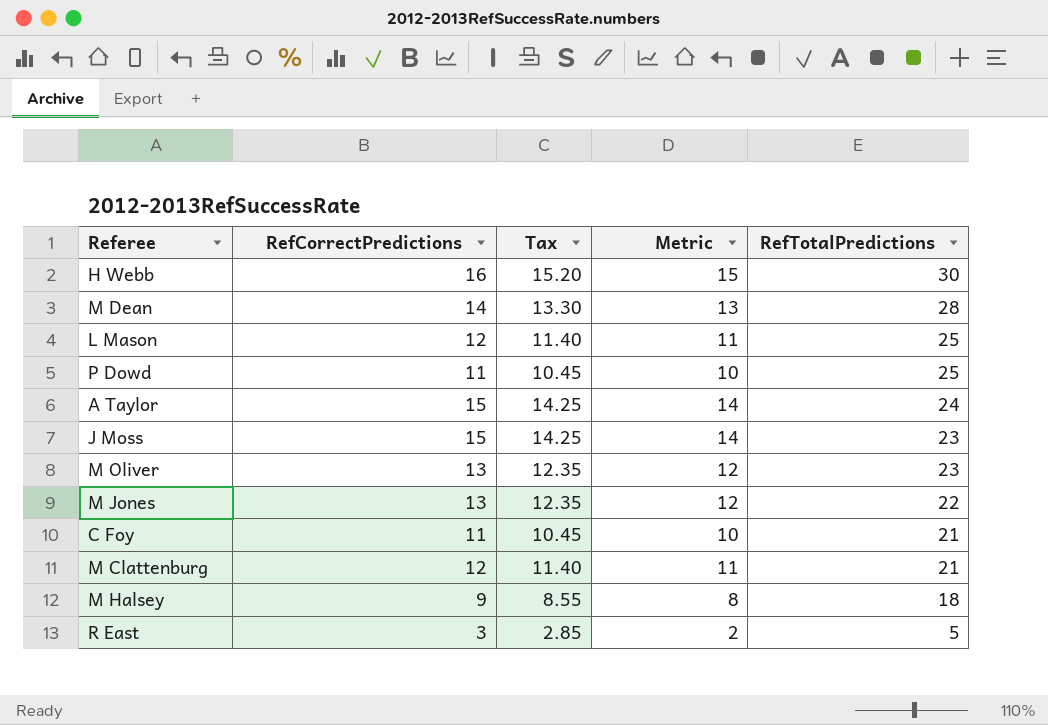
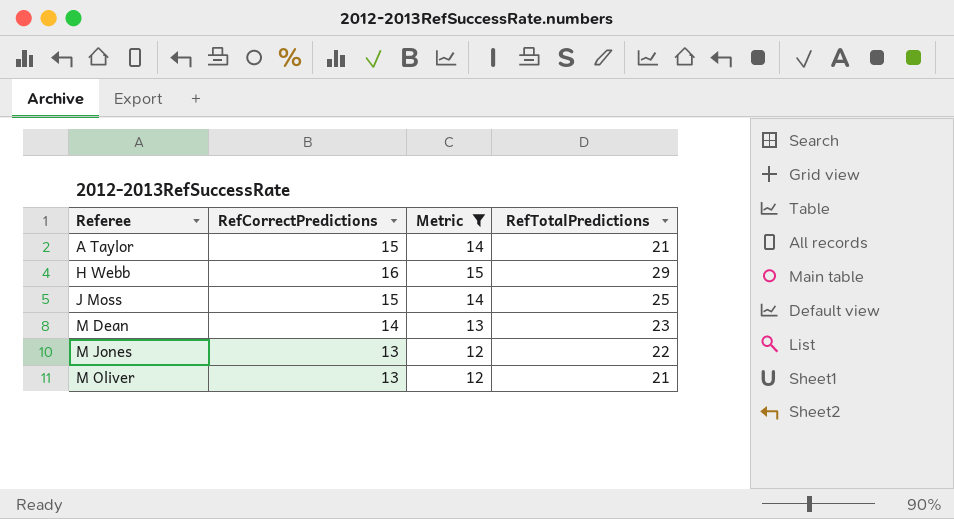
filter: none -> Metric >= 12
row order: RefTotalPredictions descending -> Referee ascending
column Tax | formula: [RefCorrectPredictions] * 0.95 -> none
A Taylor | RefTotalPredictions: 24 -> 21
H Webb | RefTotalPredictions: 30 -> 29
J Moss | RefTotalPredictions: 23 -> 25
M Dean | RefTotalPredictions: 28 -> 23
M Oliver | RefTotalPredictions: 23 -> 21

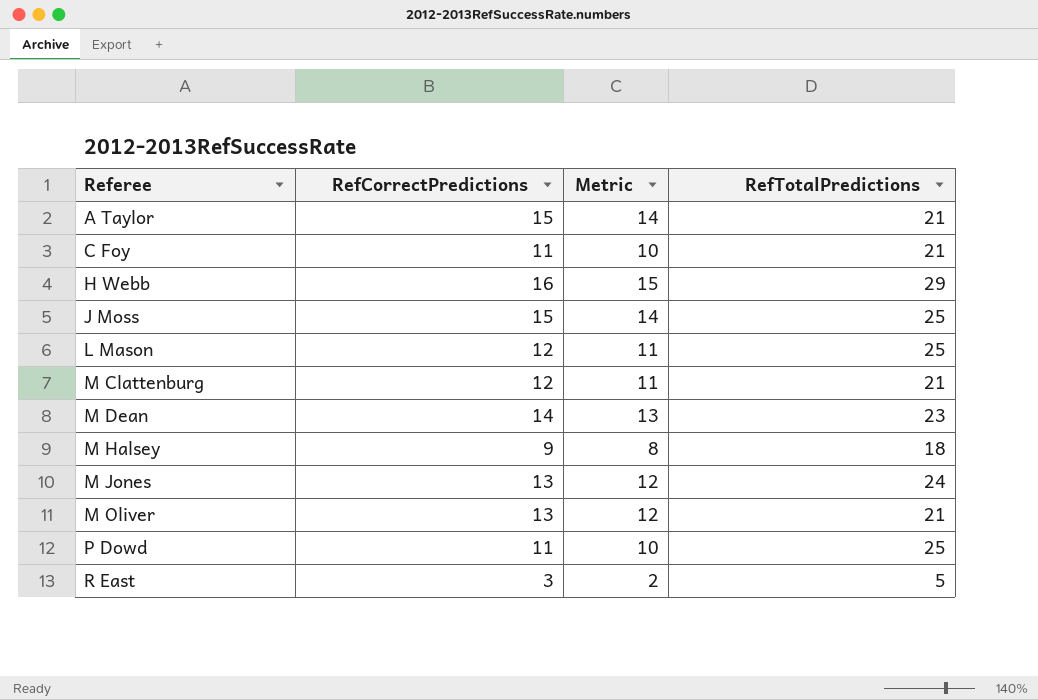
filter: Metric >= 12 -> none
M Jones | RefTotalPredictions: 22 -> 24

